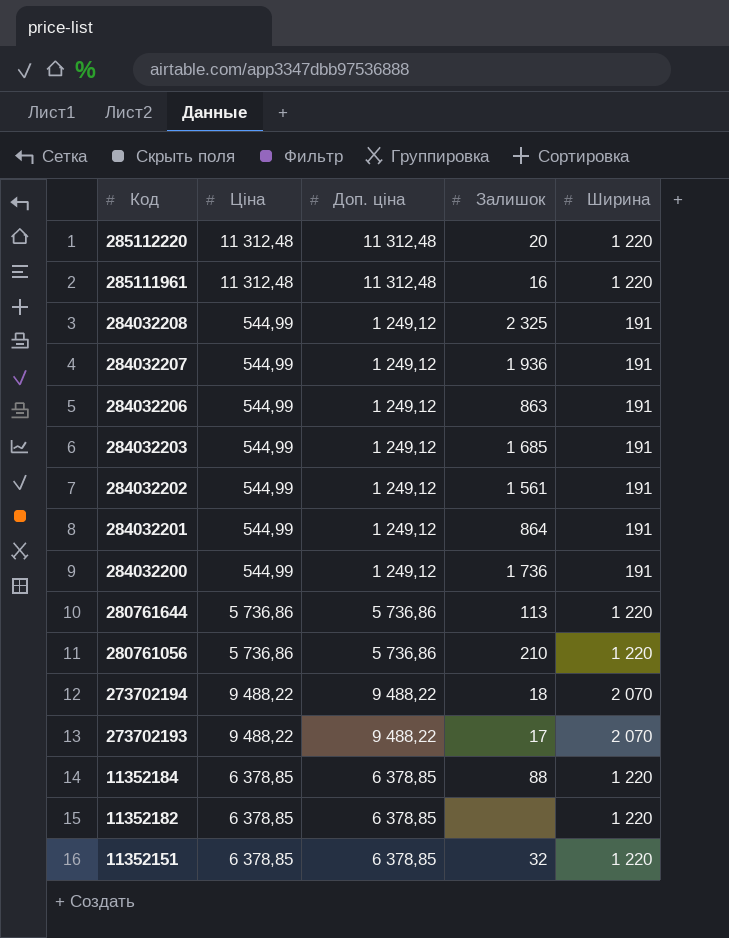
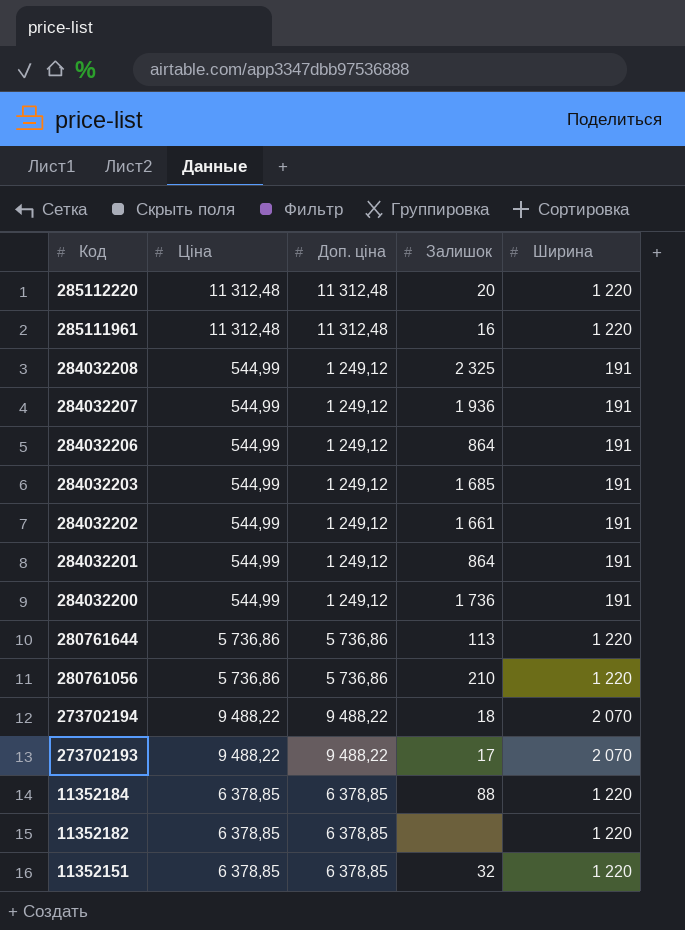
284032206 | Залишок: 863 -> 864
284032202 | Залишок: 1 561 -> 1 661

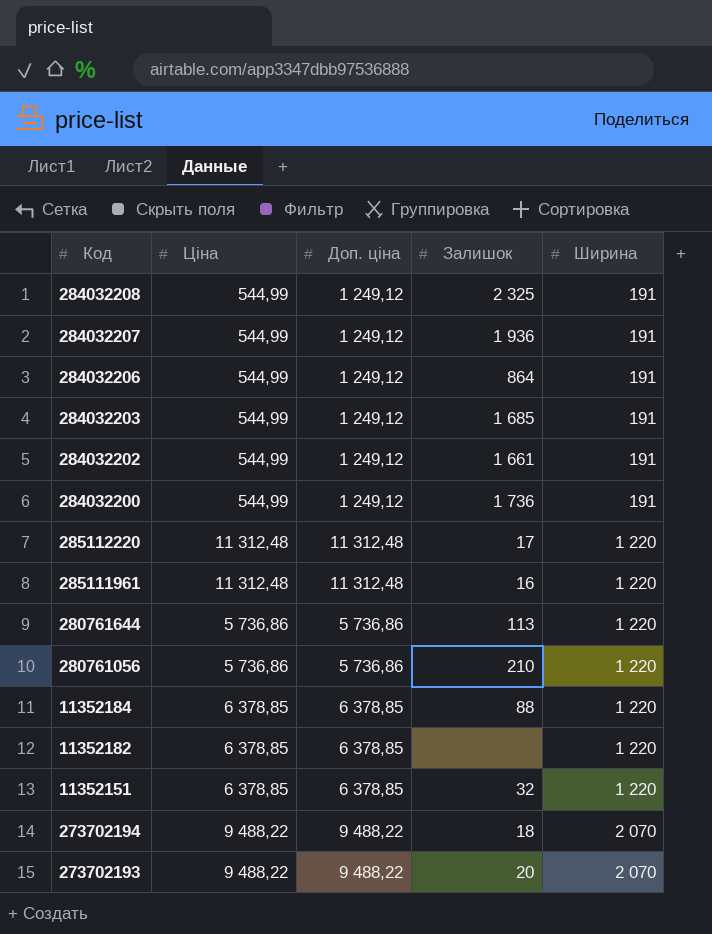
row order: Код descending -> Ширина ascending
row 284032201: 544,99 | 1 249,12 | 864 | 191 -> none
285112220 | Залишок: 20 -> 17
273702193 | Залишок: 17 -> 20

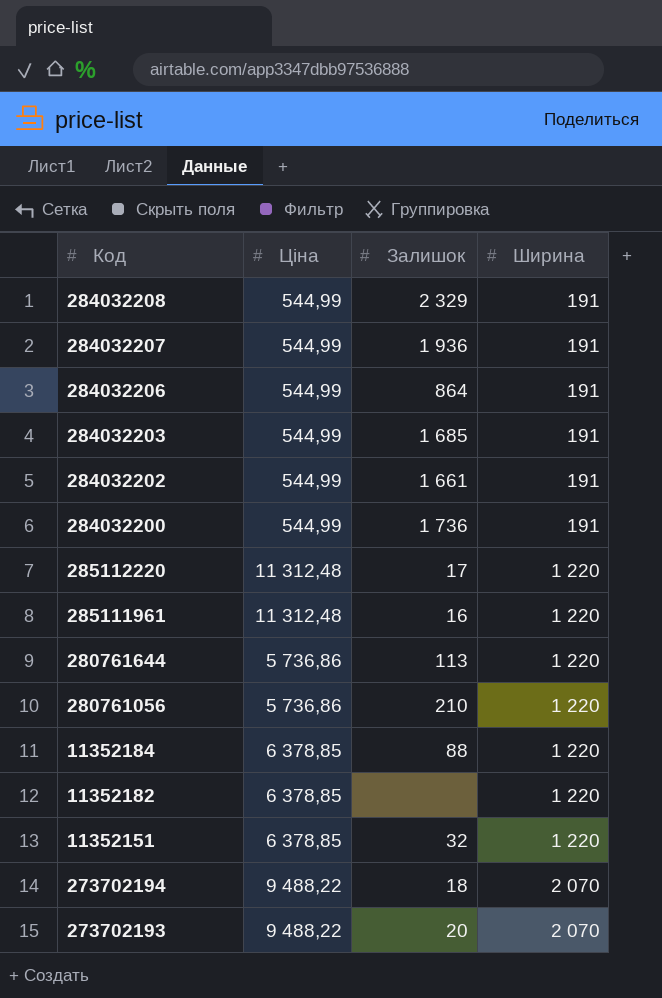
column Доп. ціна | position: 3 -> none
284032208 | Залишок: 2 325 -> 2 329

